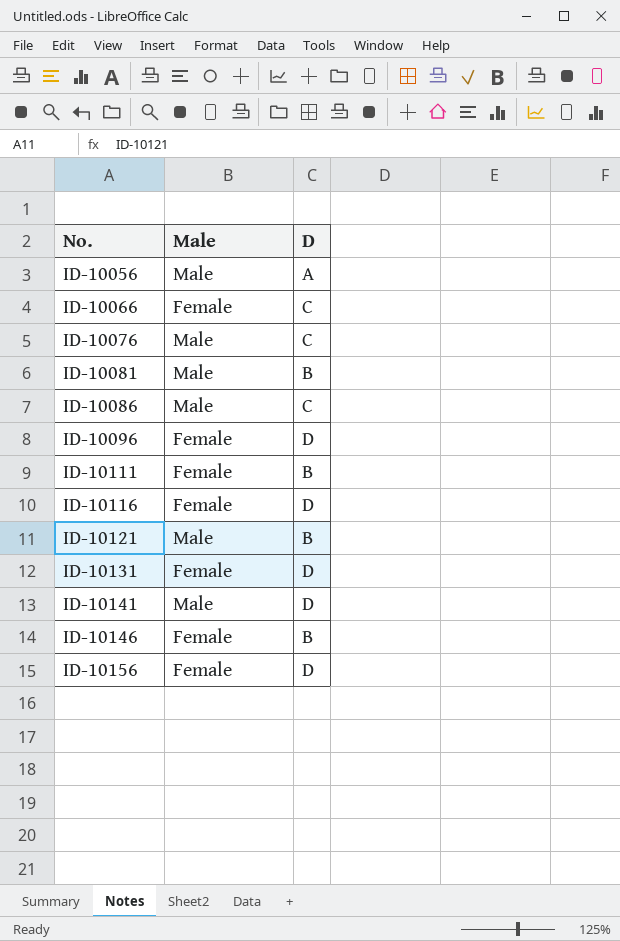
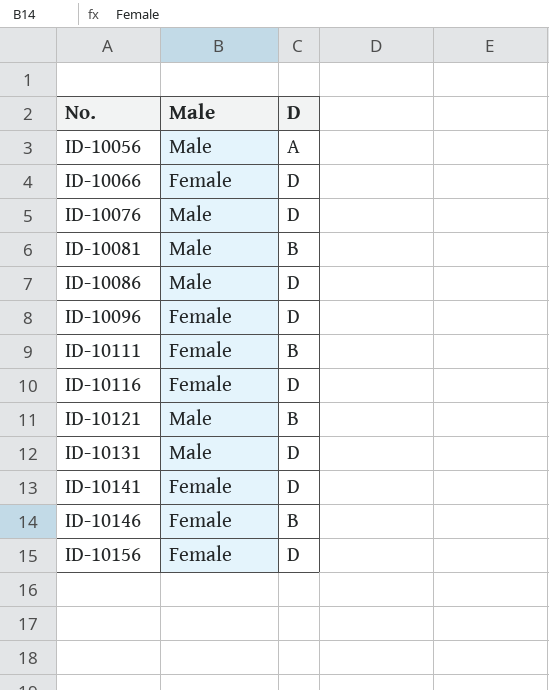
ID-10066 | D: C -> D
ID-10076 | D: C -> D
ID-10086 | D: C -> D
ID-10131 | Male: Female -> Male
ID-10141 | Male: Male -> Female

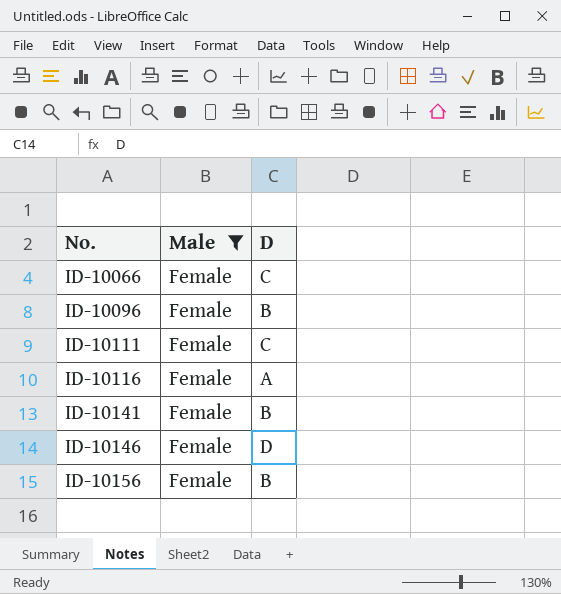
filter: none -> Male = Female
ID-10066 | D: D -> C
ID-10096 | D: D -> B
ID-10111 | D: B -> C
ID-10116 | D: D -> A
ID-10141 | D: D -> B
ID-10146 | D: B -> D
ID-10156 | D: D -> B

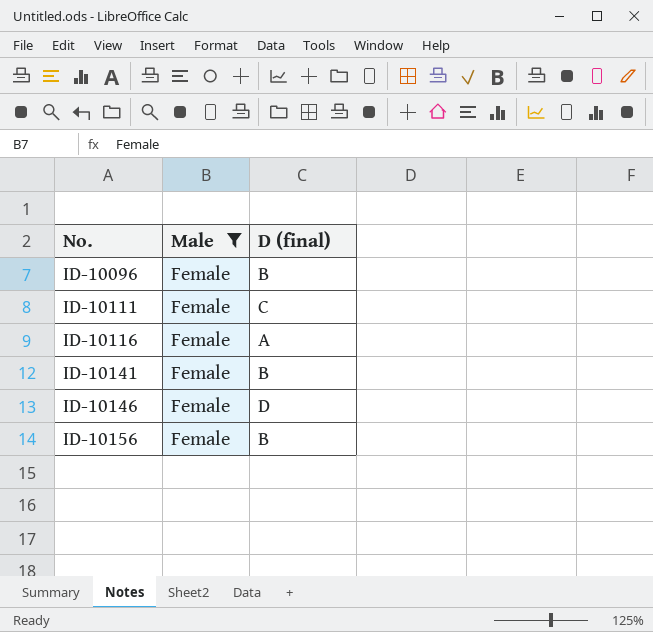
column name: D -> D (final)
row ID-10066: Female | C -> none

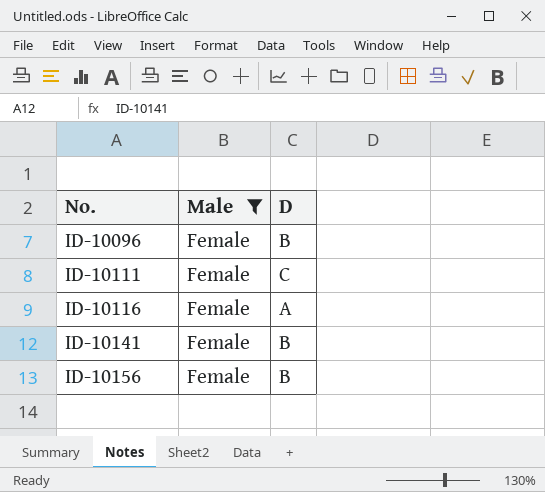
column name: D (final) -> D
row ID-10146: Female | D -> none

